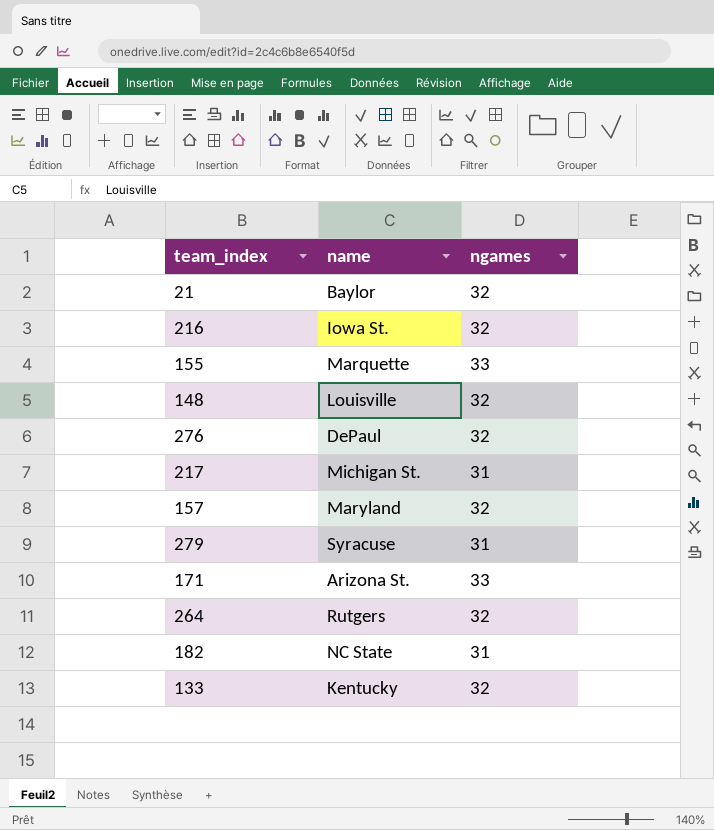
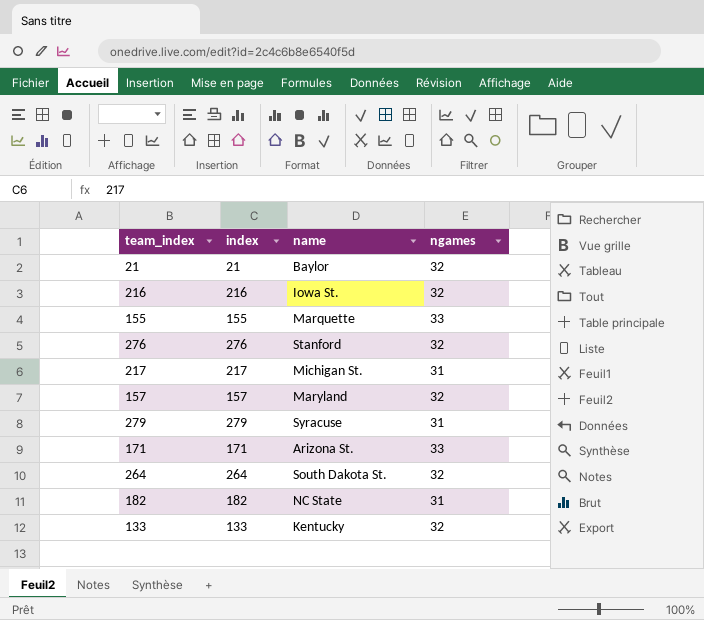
column index | position: none -> 2
row 148: Louisville | 32 -> none
276 | name: DePaul -> Stanford
264 | name: Rutgers -> South Dakota St.

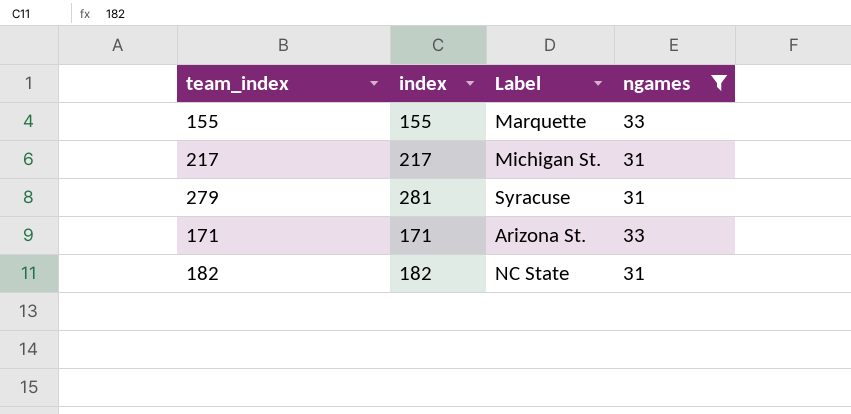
filter: none -> ngames != 32
column name: name -> Label
279 | index: 279 -> 281

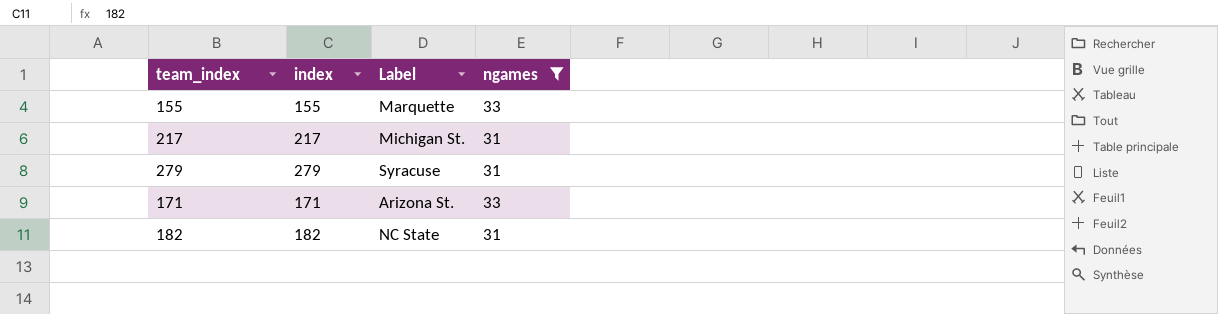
279 | index: 281 -> 279

